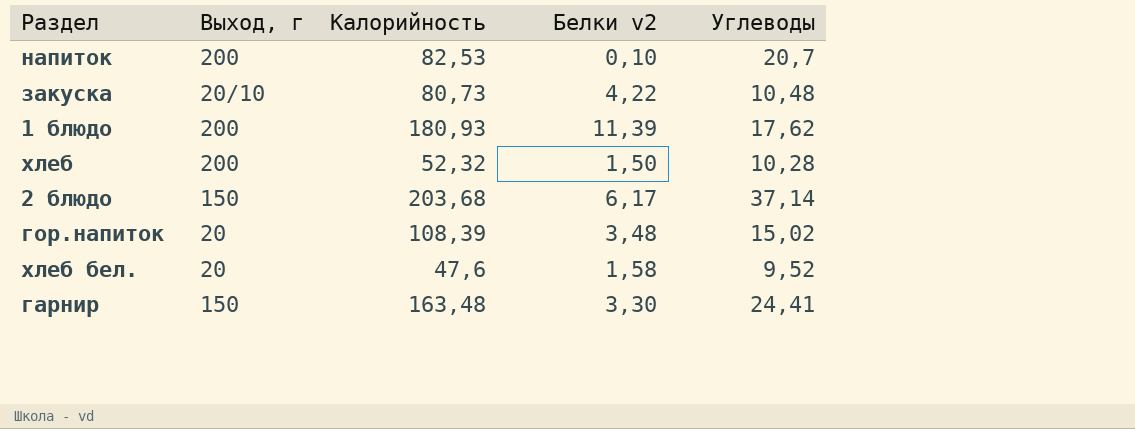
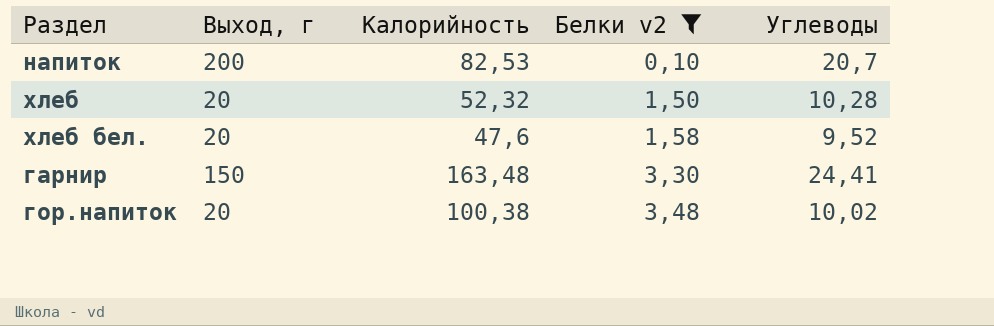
filter: none -> Белки v2 <= 3,48
row order: none -> Белки v2 ascending
хлеб | Выход, г: 200 -> 20
гор.напиток | Калорийность: 108,39 -> 100,38
гор.напиток | Углеводы: 15,02 -> 10,02

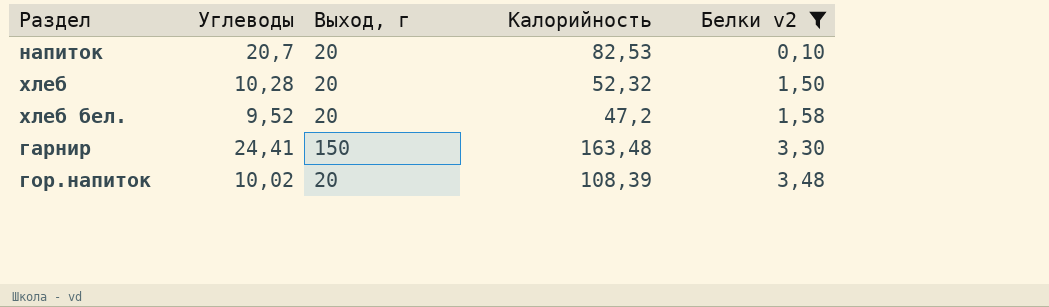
column Углеводы | position: 5 -> 2
напиток | Выход, г: 200 -> 20
хлеб бел. | Калорийность: 47,6 -> 47,2
гор.напиток | Калорийность: 100,38 -> 108,39

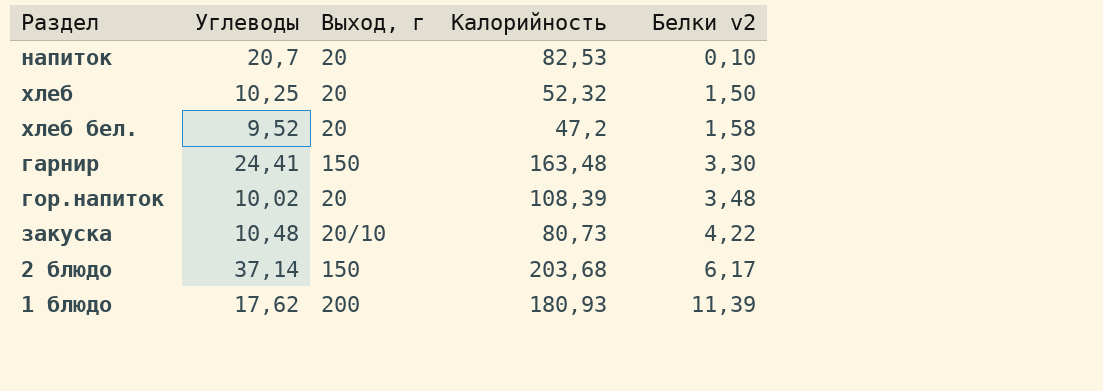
filter: Белки v2 <= 3,48 -> none
хлеб | Углеводы: 10,28 -> 10,25

